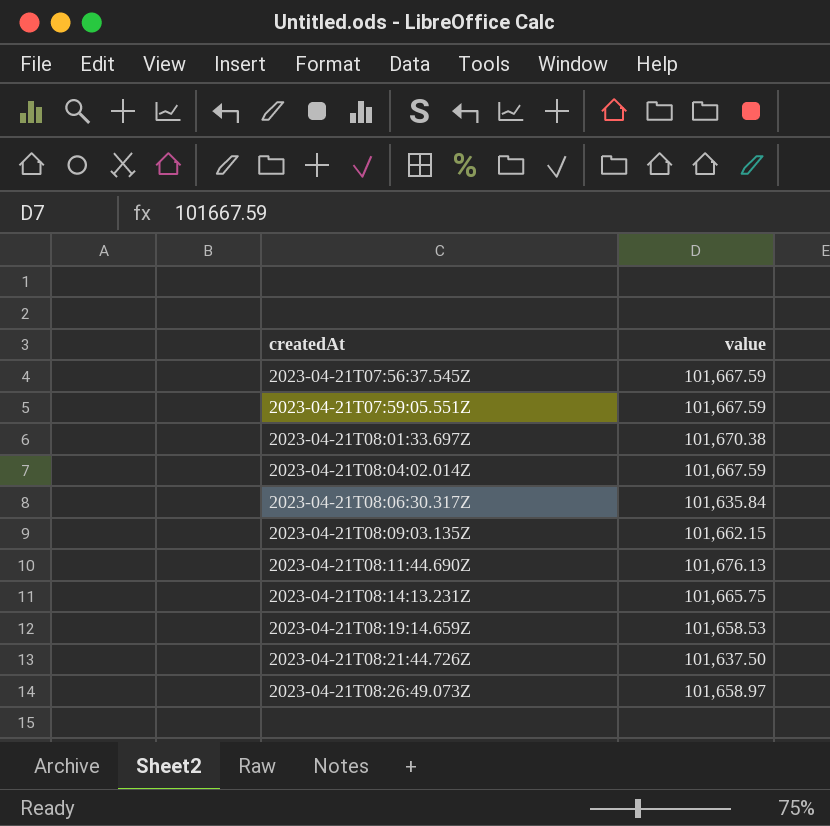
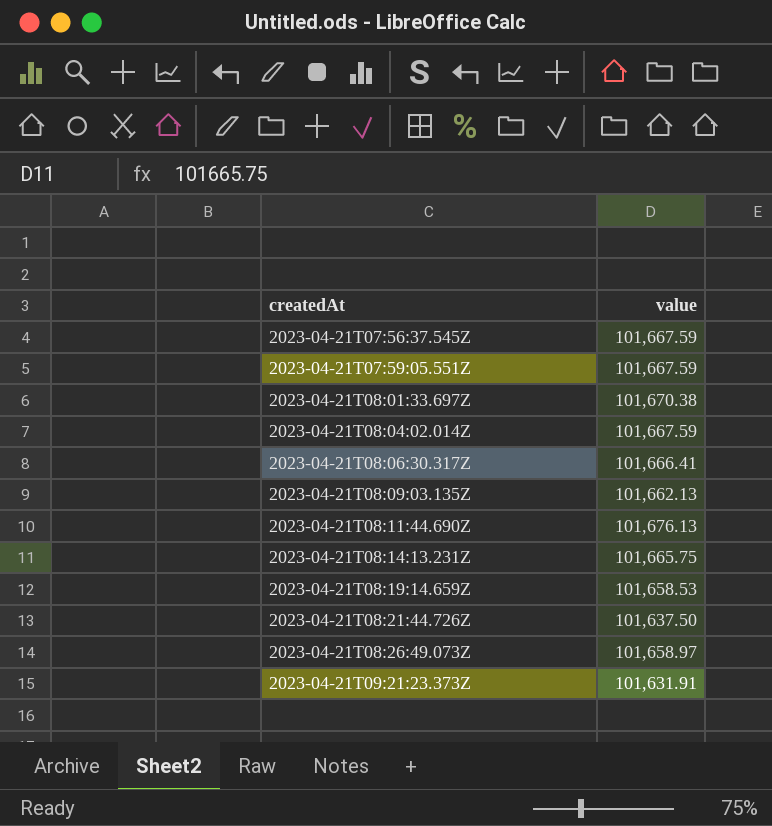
2023-04-21T08:06:30.317Z | value: 101,635.84 -> 101,666.41
2023-04-21T08:09:03.135Z | value: 101,662.15 -> 101,662.13
row 2023-04-21T09:21:23.373Z: none -> 101,631.91

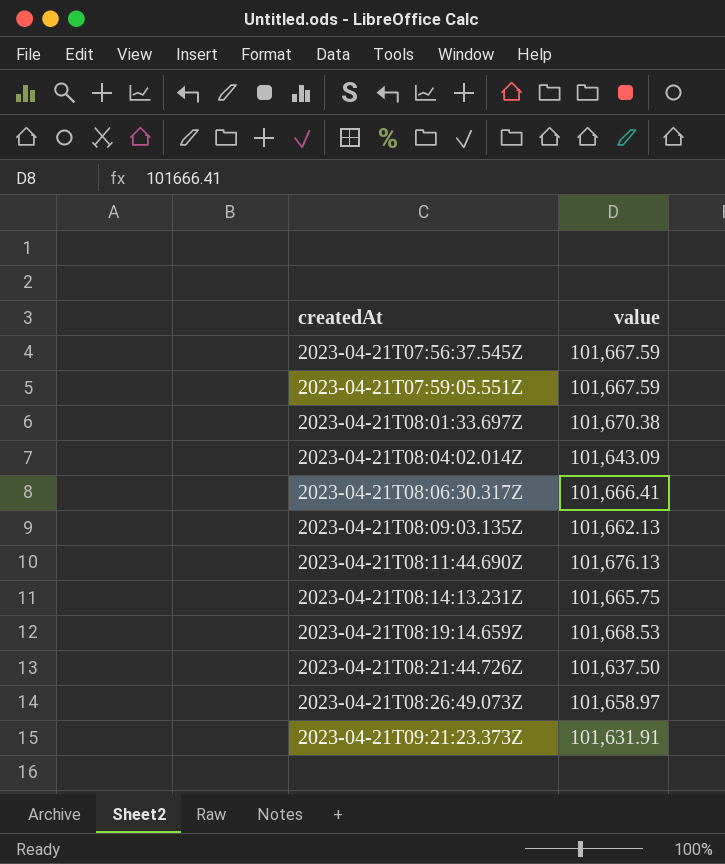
2023-04-21T08:04:02.014Z | value: 101,667.59 -> 101,643.09
2023-04-21T08:19:14.659Z | value: 101,658.53 -> 101,668.53

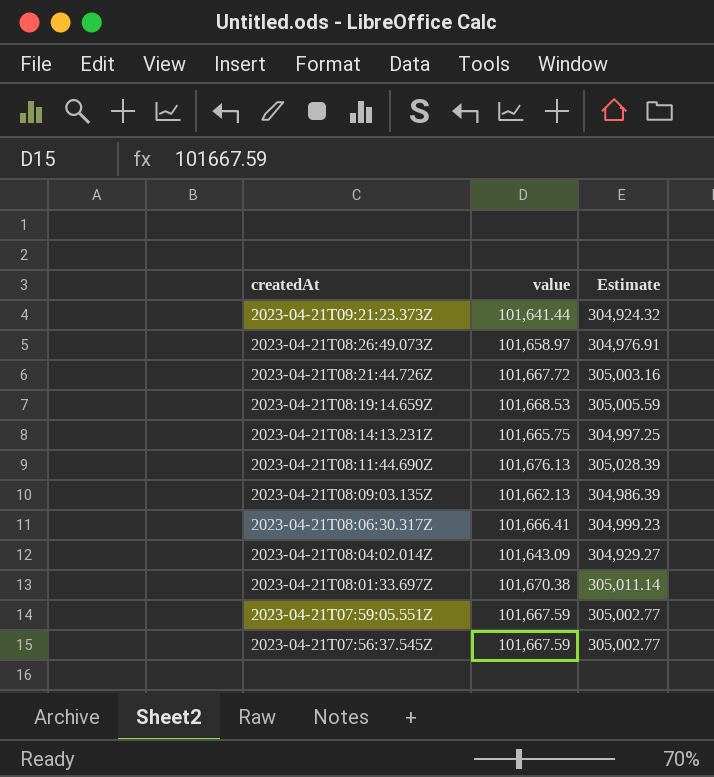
row order: createdAt ascending -> createdAt descending
column Estimate | formula: none -> [value] * 3
2023-04-21T09:21:23.373Z | value: 101,631.91 -> 101,641.44
2023-04-21T08:21:44.726Z | value: 101,637.50 -> 101,667.72

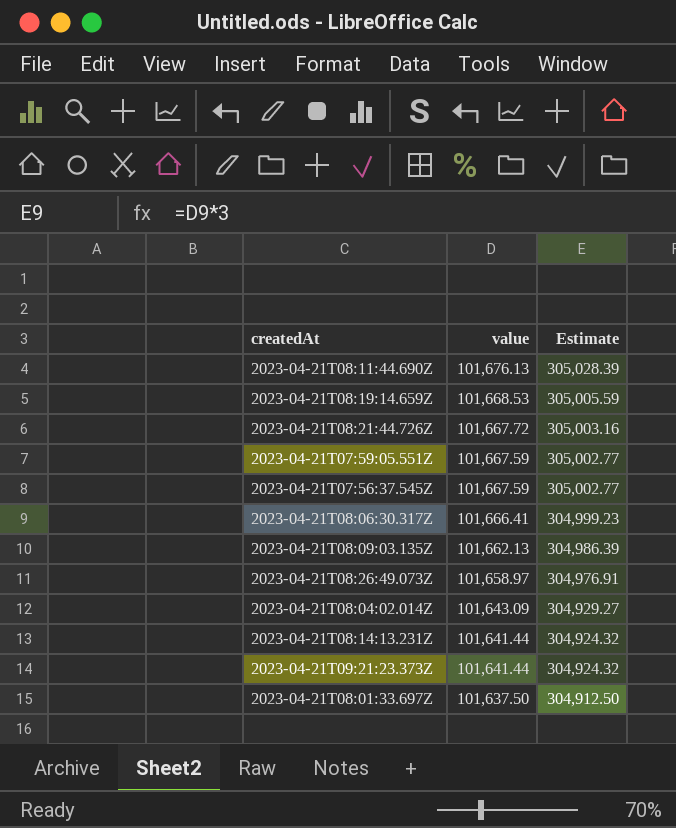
row order: createdAt descending -> value descending
2023-04-21T08:14:13.231Z | value: 101,665.75 -> 101,641.44
2023-04-21T08:14:13.231Z | Estimate: 304,997.25 -> 304,924.32
2023-04-21T08:01:33.697Z | value: 101,670.38 -> 101,637.50
2023-04-21T08:01:33.697Z | Estimate: 305,011.14 -> 304,912.50

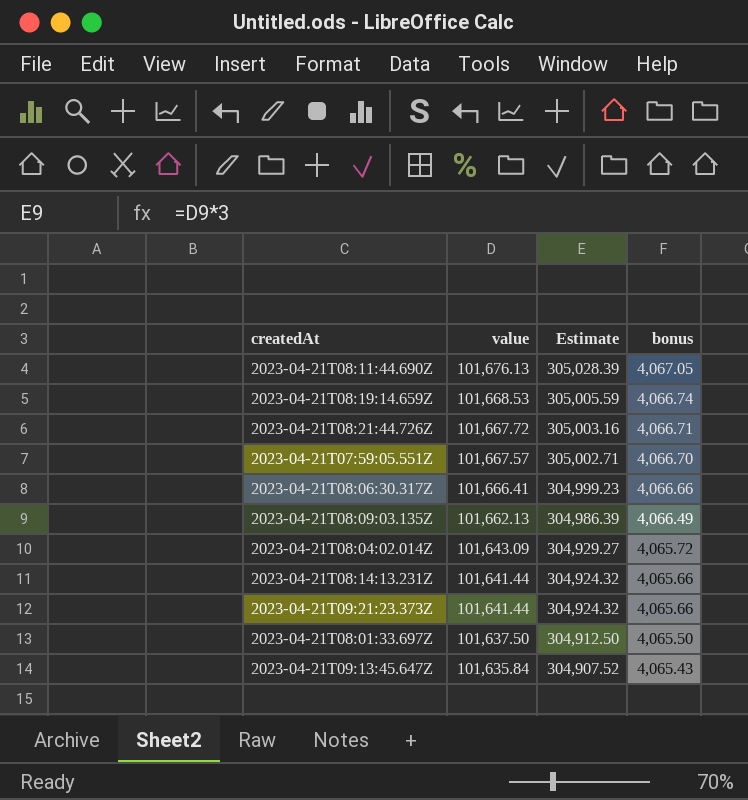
column bonus | formula: none -> [value] * 0.04
row 2023-04-21T07:56:37.545Z: 101,667.59 | 305,002.77 -> none
row 2023-04-21T08:26:49.073Z: 101,658.97 | 304,976.91 -> none
2023-04-21T07:59:05.551Z | value: 101,667.59 -> 101,667.57
2023-04-21T07:59:05.551Z | Estimate: 305,002.77 -> 305,002.71
row 2023-04-21T09:13:45.647Z: none -> 101,635.84 | 304,907.52 | 4,065.43

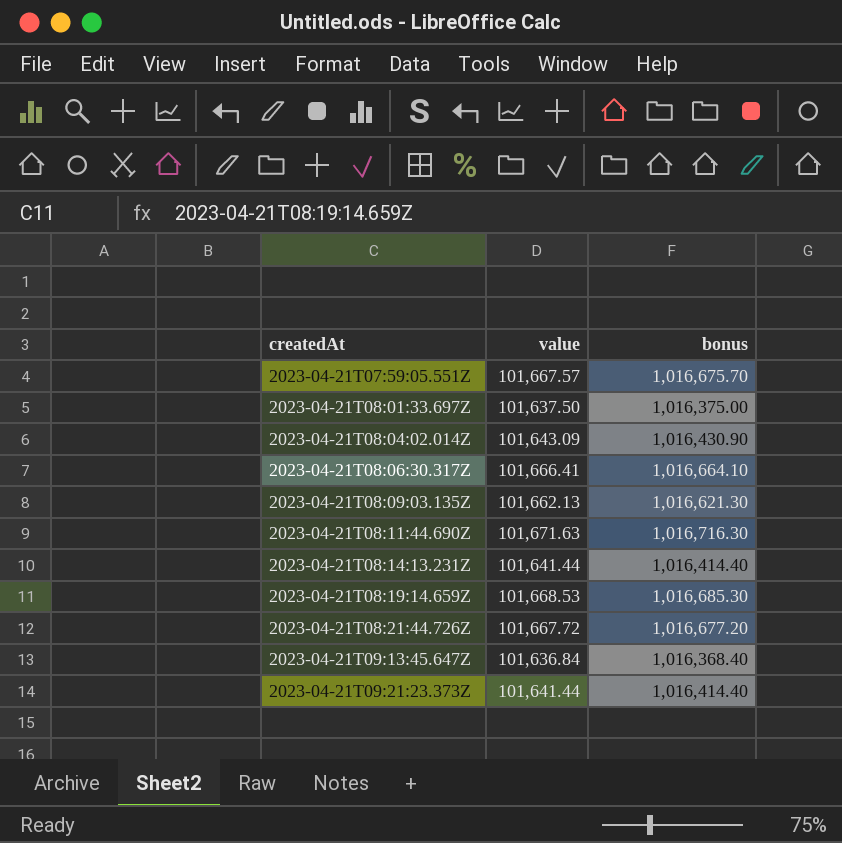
row order: value descending -> createdAt ascending
column Estimate | formula: [value] * 3 -> none
column bonus | formula: [value] * 0.04 -> [value] * 10
2023-04-21T08:11:44.690Z | value: 101,676.13 -> 101,671.63
2023-04-21T09:13:45.647Z | value: 101,635.84 -> 101,636.84

